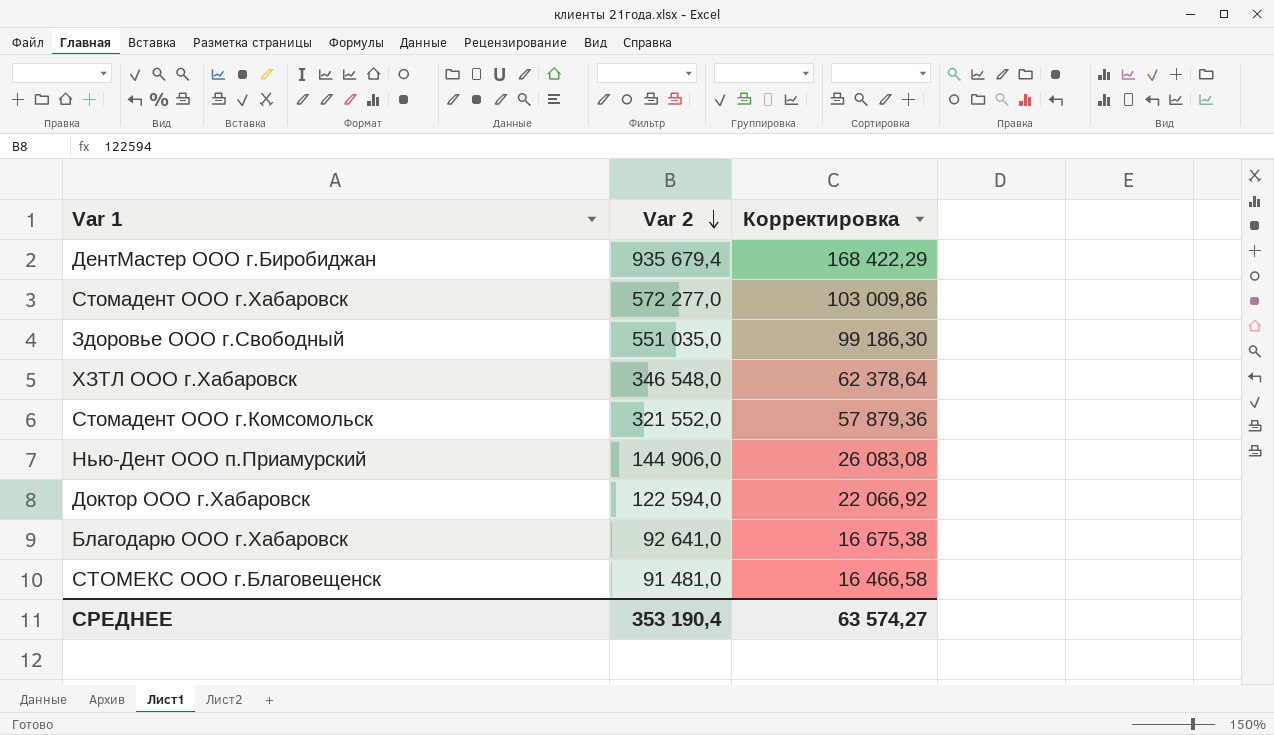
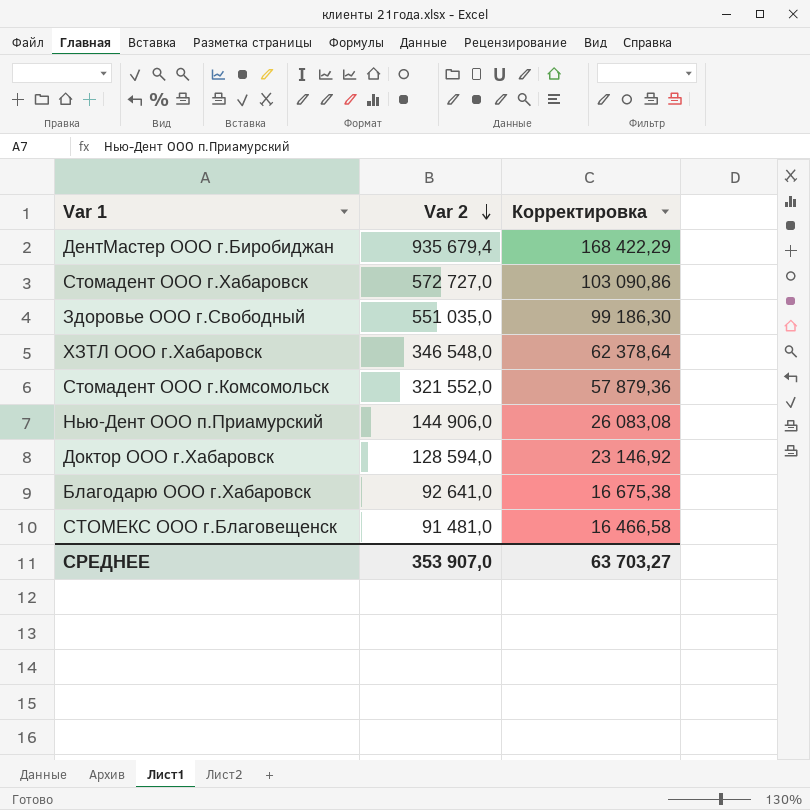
Стомадент ООО г.Хабаровск | Var 2: 572 277,0 -> 572 727,0
Стомадент ООО г.Хабаровск | Корректировка: 103 009,86 -> 103 090,86
Доктор ООО г.Хабаровск | Var 2: 122 594,0 -> 128 594,0
Доктор ООО г.Хабаровск | Корректировка: 22 066,92 -> 23 146,92
СРЕДНЕЕ | Var 2: 353 190,4 -> 353 907,0
СРЕДНЕЕ | Корректировка: 63 574,27 -> 63 703,27

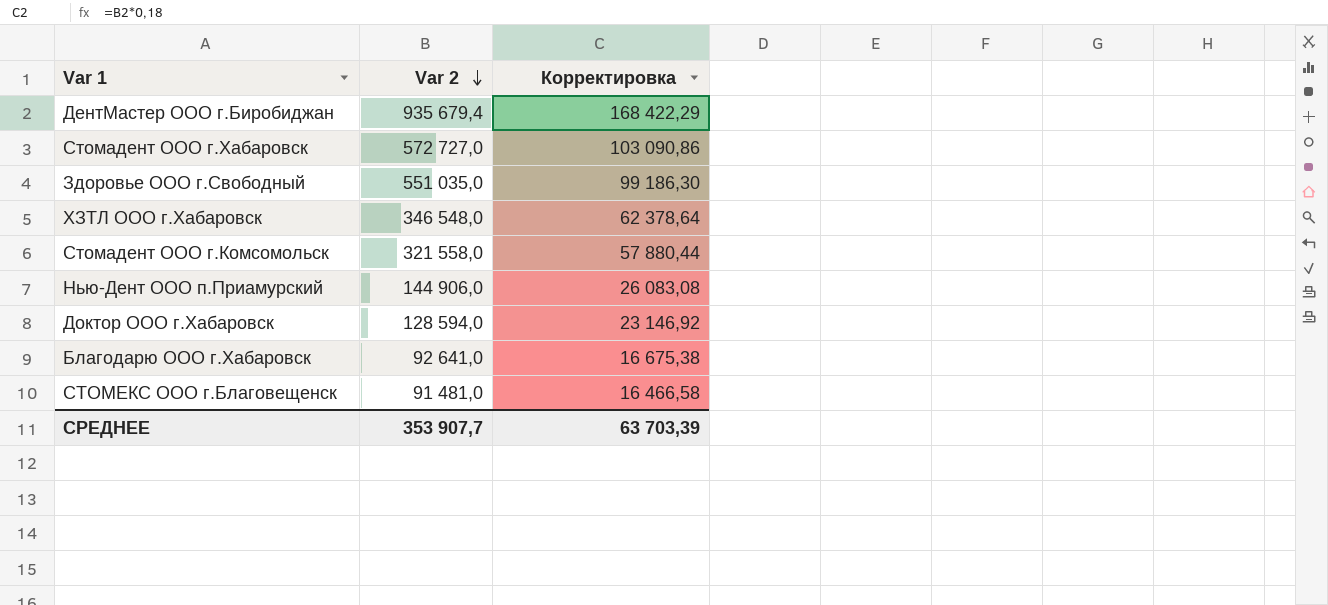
Стомадент ООО г.Комсомольск | Var 2: 321 552,0 -> 321 558,0
Стомадент ООО г.Комсомольск | Корректировка: 57 879,36 -> 57 880,44
СРЕДНЕЕ | Var 2: 353 907,0 -> 353 907,7
СРЕДНЕЕ | Корректировка: 63 703,27 -> 63 703,39

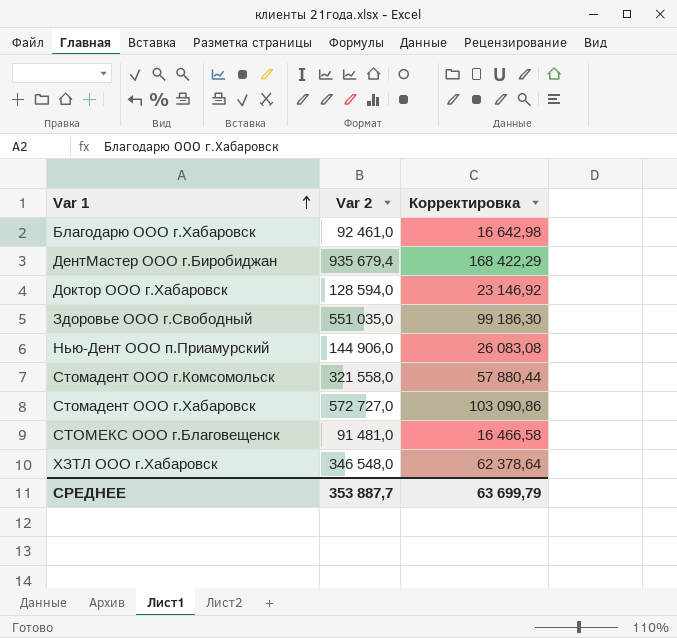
row order: Var 2 descending -> Var 1 ascending
Благодарю ООО г.Хабаровск | Var 2: 92 641,0 -> 92 461,0
Благодарю ООО г.Хабаровск | Корректировка: 16 675,38 -> 16 642,98
СРЕДНЕЕ | Var 2: 353 907,7 -> 353 887,7
СРЕДНЕЕ | Корректировка: 63 703,39 -> 63 699,79

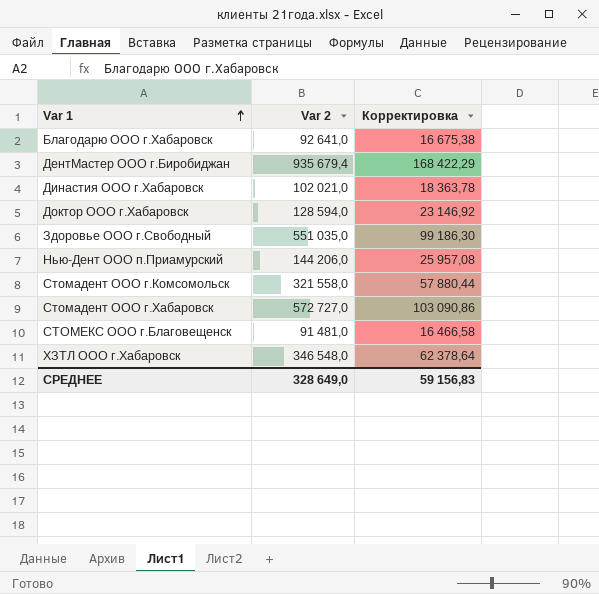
Благодарю ООО г.Хабаровск | Var 2: 92 461,0 -> 92 641,0
Благодарю ООО г.Хабаровск | Корректировка: 16 642,98 -> 16 675,38
row Династия ООО г.Хабаровск: none -> 102 021,0 | 18 363,78
Нью-Дент ООО п.Приамурский | Var 2: 144 906,0 -> 144 206,0
Нью-Дент ООО п.Приамурский | Корректировка: 26 083,08 -> 25 957,08
СРЕДНЕЕ | Var 2: 353 887,7 -> 328 649,0
СРЕДНЕЕ | Корректировка: 63 699,79 -> 59 156,83

